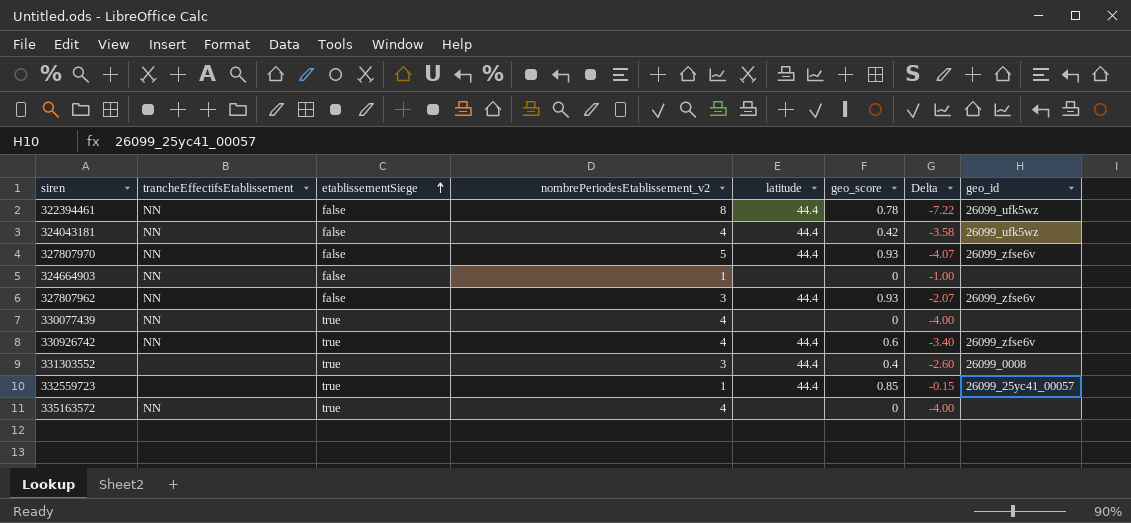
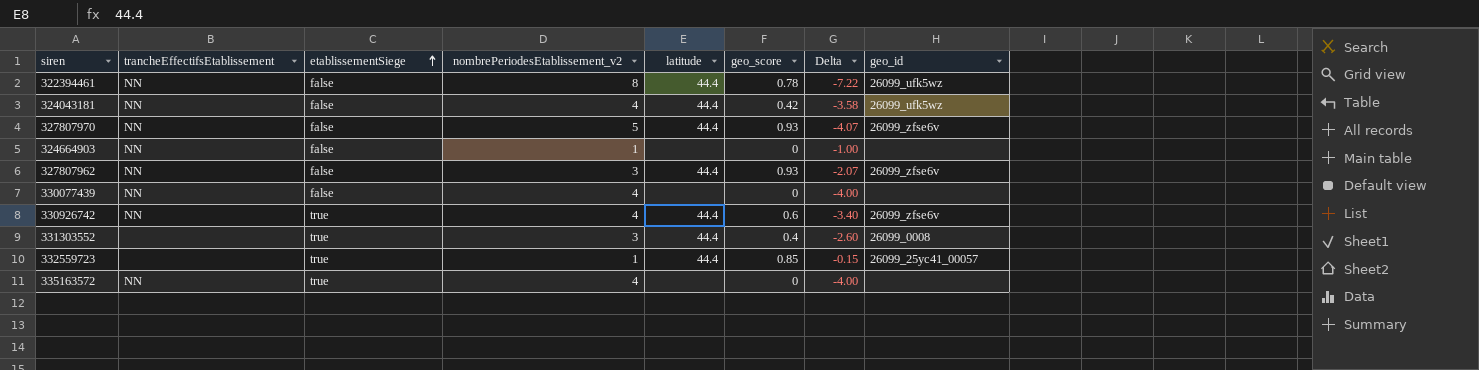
330077439 | etablissementSiege: true -> false

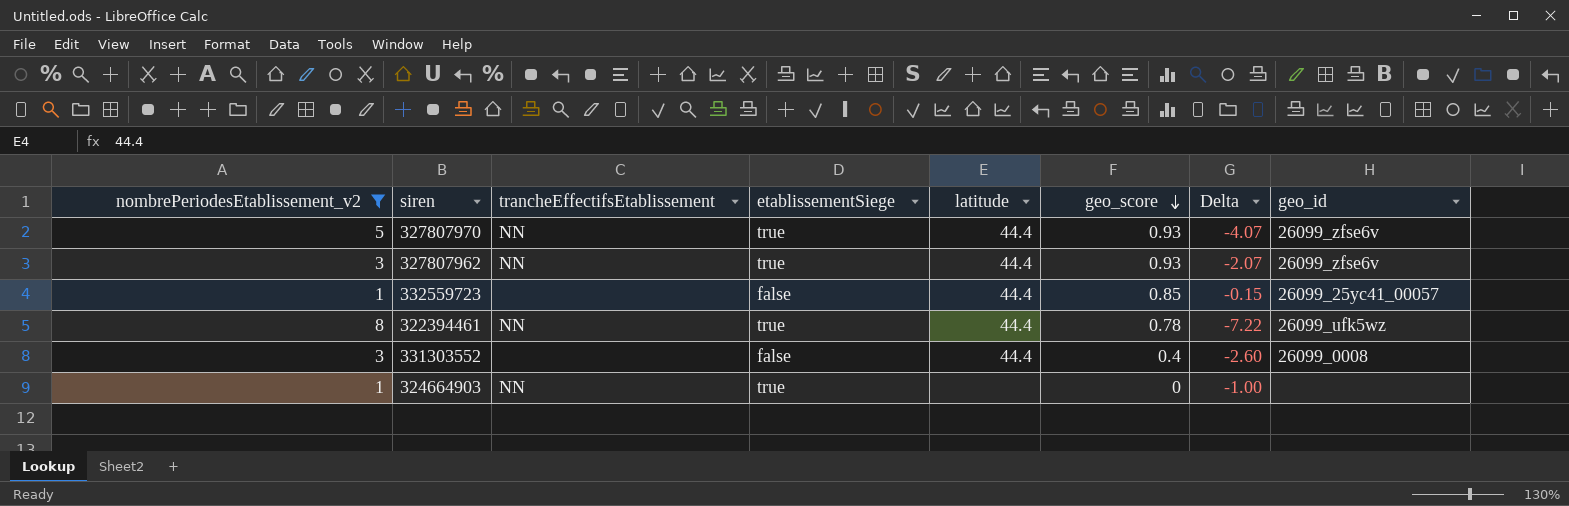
filter: none -> nombrePeriodesEtablissement_v2 != 4
row order: etablissementSiege ascending -> geo_score descending
column nombrePeriodesEtablissement_v2 | position: 4 -> 1
327807970 | etablissementSiege: false -> true
327807962 | etablissementSiege: false -> true
332559723 | etablissementSiege: true -> false
322394461 | etablissementSiege: false -> true
331303552 | etablissementSiege: true -> false
324664903 | etablissementSiege: false -> true

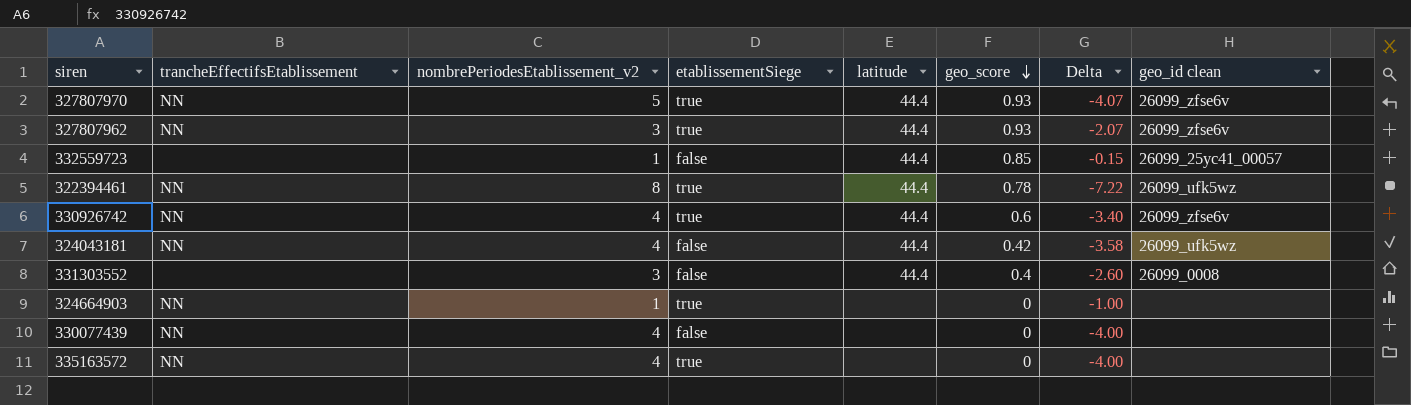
filter: nombrePeriodesEtablissement_v2 != 4 -> none
column nombrePeriodesEtablissement_v2 | position: 1 -> 3
column name: geo_id -> geo_id clean

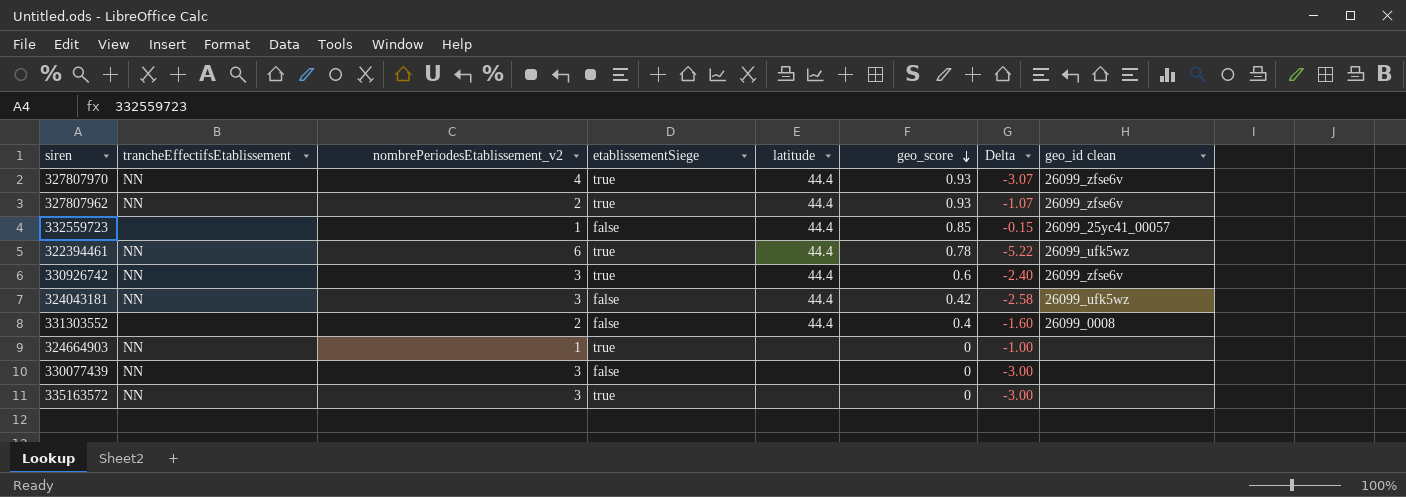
327807970 | nombrePeriodesEtablissement_v2: 5 -> 4
327807970 | Delta: -4.07 -> -3.07
327807962 | nombrePeriodesEtablissement_v2: 3 -> 2
327807962 | Delta: -2.07 -> -1.07
322394461 | nombrePeriodesEtablissement_v2: 8 -> 6
322394461 | Delta: -7.22 -> -5.22
330926742 | nombrePeriodesEtablissement_v2: 4 -> 3
330926742 | Delta: -3.40 -> -2.40
324043181 | nombrePeriodesEtablissement_v2: 4 -> 3
324043181 | Delta: -3.58 -> -2.58
331303552 | nombrePeriodesEtablissement_v2: 3 -> 2
331303552 | Delta: -2.60 -> -1.60
330077439 | nombrePeriodesEtablissement_v2: 4 -> 3
330077439 | Delta: -4.00 -> -3.00
335163572 | nombrePeriodesEtablissement_v2: 4 -> 3
335163572 | Delta: -4.00 -> -3.00

